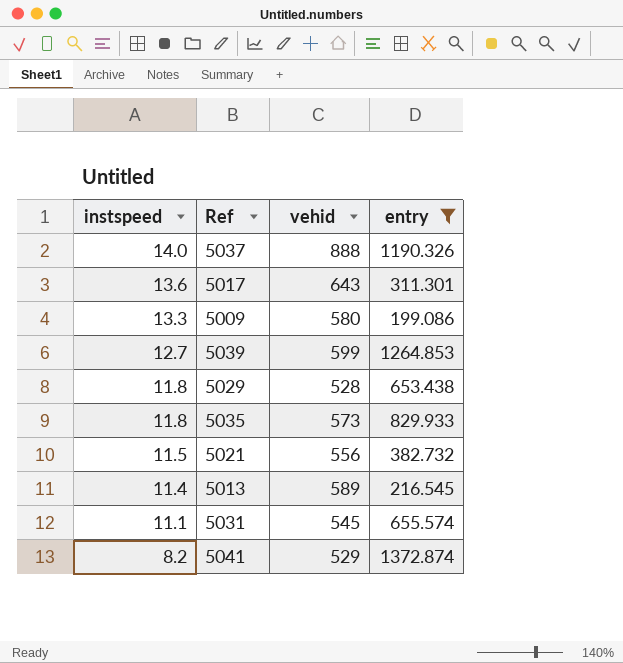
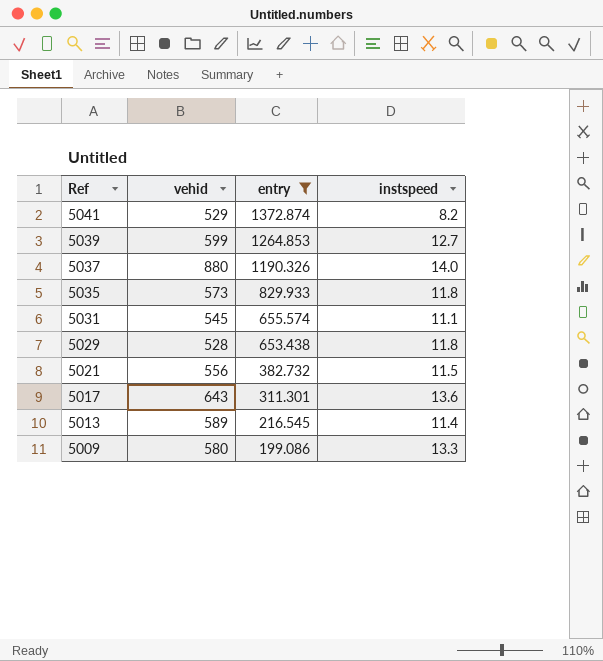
row order: instspeed descending -> Ref descending
column instspeed | position: 1 -> 4
5037 | vehid: 888 -> 880

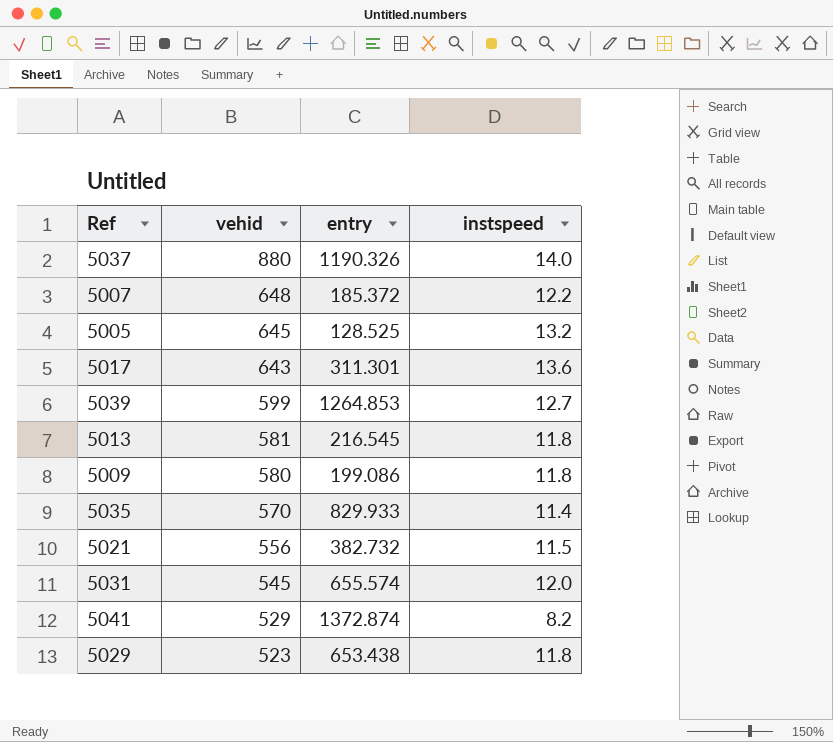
filter: entry >= 199.086 -> none
row order: Ref descending -> vehid descending
5013 | vehid: 589 -> 581
5013 | instspeed: 11.4 -> 11.8
5009 | instspeed: 13.3 -> 11.8
5035 | vehid: 573 -> 570
5035 | instspeed: 11.8 -> 11.4
5031 | instspeed: 11.1 -> 12.0
5029 | vehid: 528 -> 523

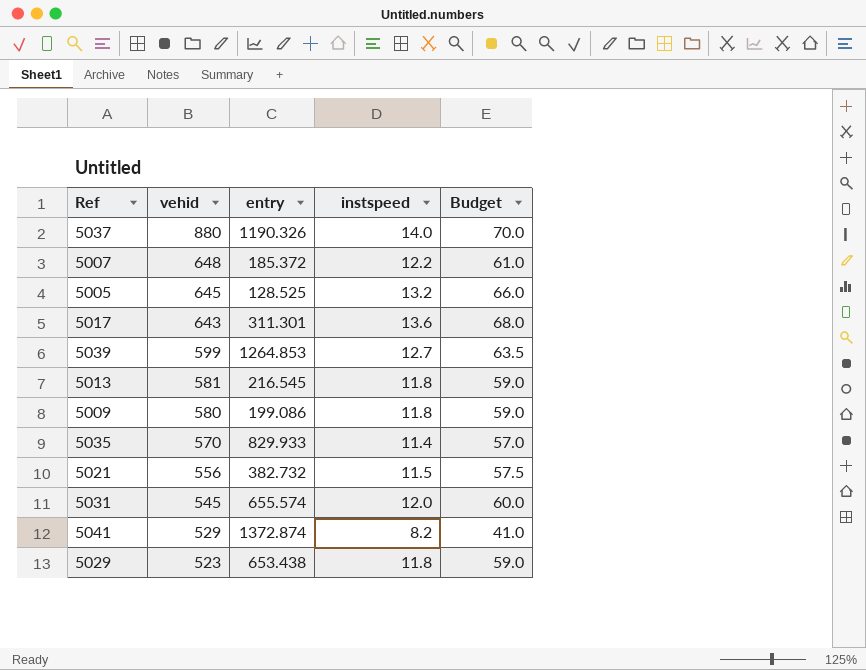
column Budget | formula: none -> [instspeed] * 5

